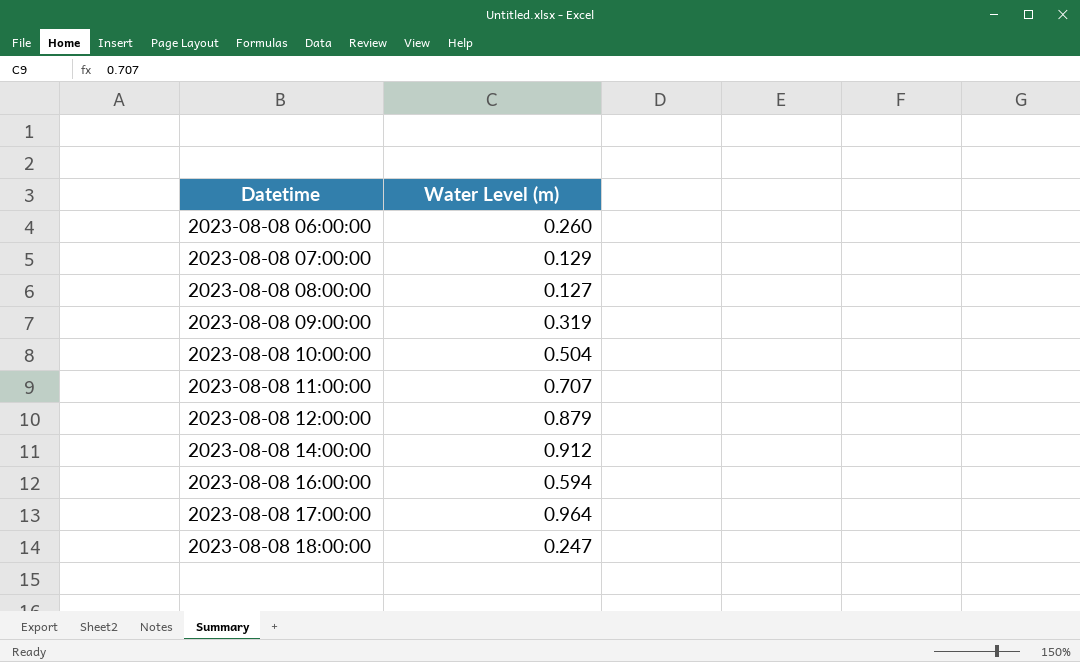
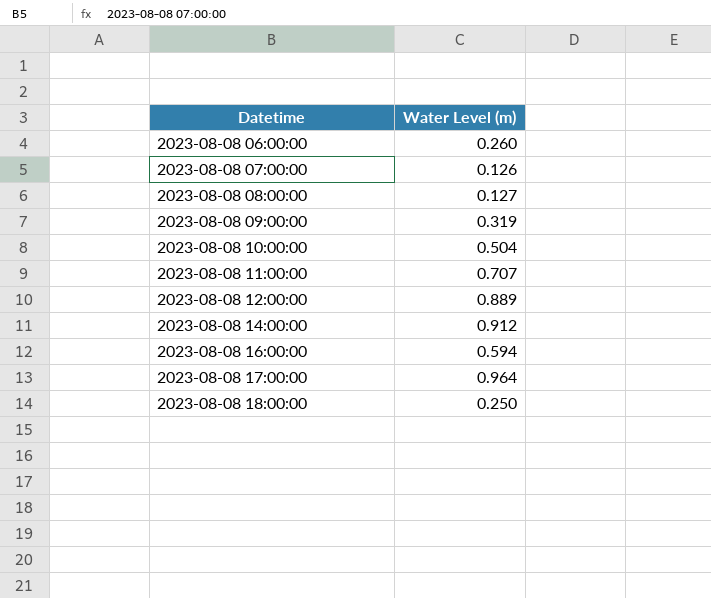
2023-08-08 07:00:00 | Water Level (m): 0.129 -> 0.126
2023-08-08 12:00:00 | Water Level (m): 0.879 -> 0.889
2023-08-08 18:00:00 | Water Level (m): 0.247 -> 0.250

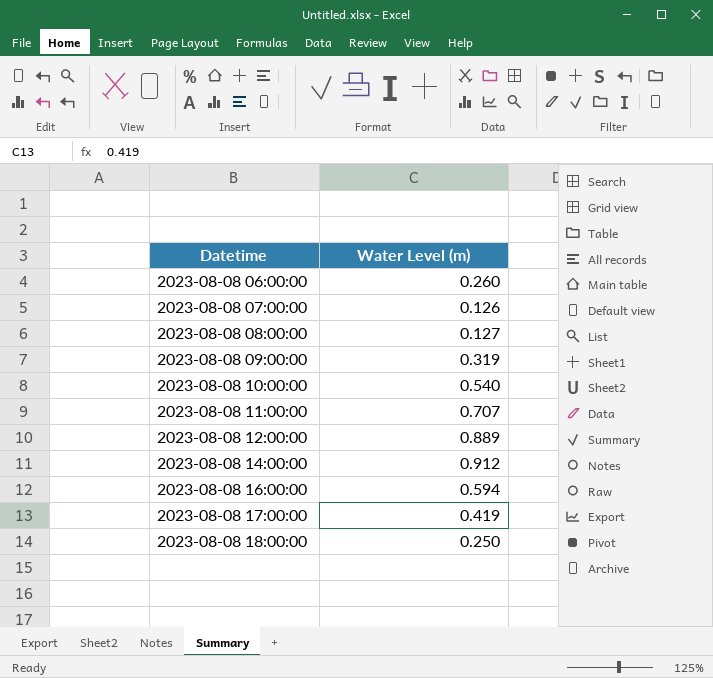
2023-08-08 10:00:00 | Water Level (m): 0.504 -> 0.540
2023-08-08 17:00:00 | Water Level (m): 0.964 -> 0.419

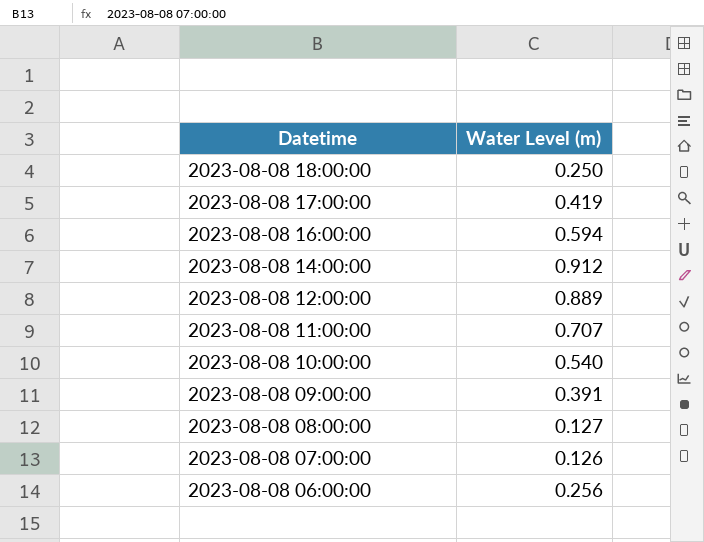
row order: Datetime ascending -> Datetime descending
2023-08-08 09:00:00 | Water Level (m): 0.319 -> 0.391
2023-08-08 06:00:00 | Water Level (m): 0.260 -> 0.256

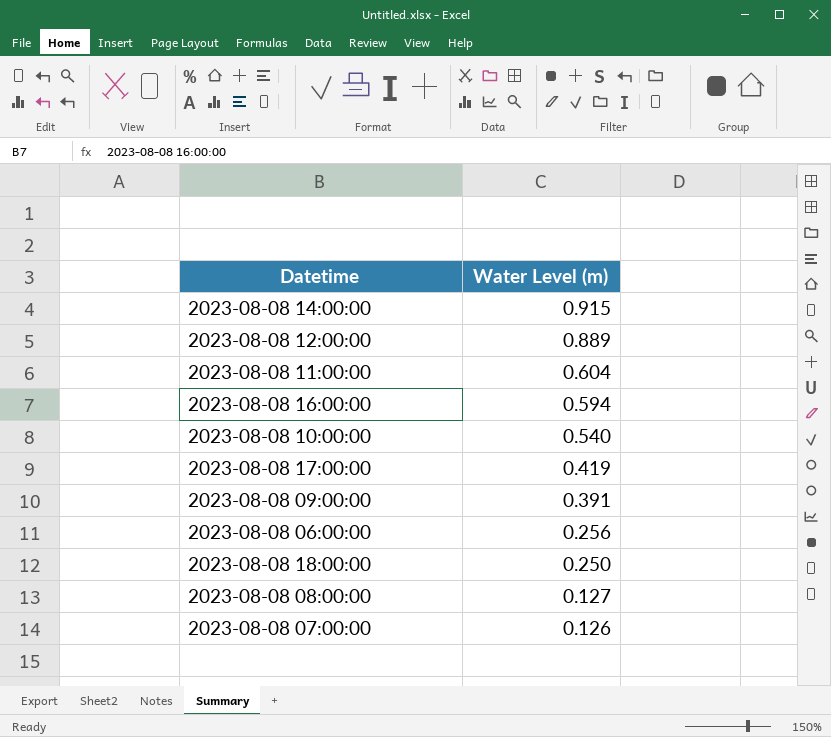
row order: Datetime descending -> Water Level (m) descending
2023-08-08 14:00:00 | Water Level (m): 0.912 -> 0.915
2023-08-08 11:00:00 | Water Level (m): 0.707 -> 0.604

